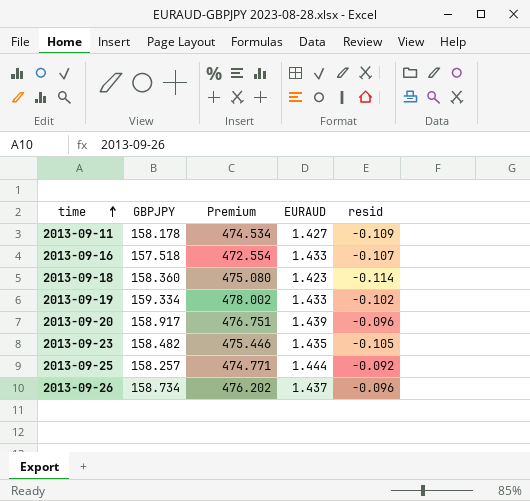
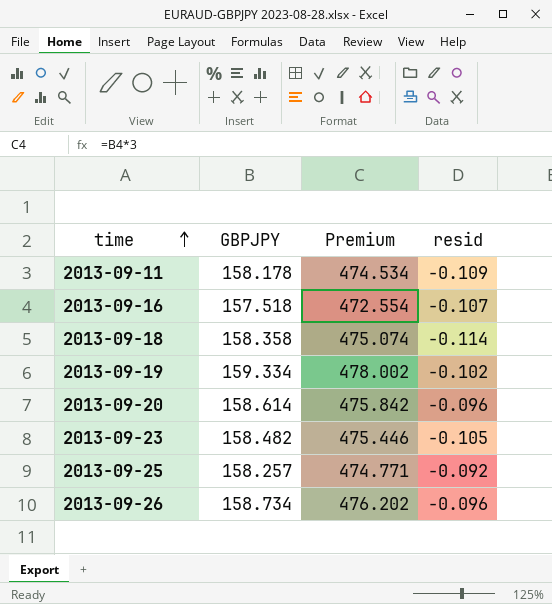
column EURAUD | position: 4 -> none
2013-09-18 | GBPJPY: 158.360 -> 158.358
2013-09-18 | Premium: 475.080 -> 475.074
2013-09-20 | GBPJPY: 158.917 -> 158.614
2013-09-20 | Premium: 476.751 -> 475.842

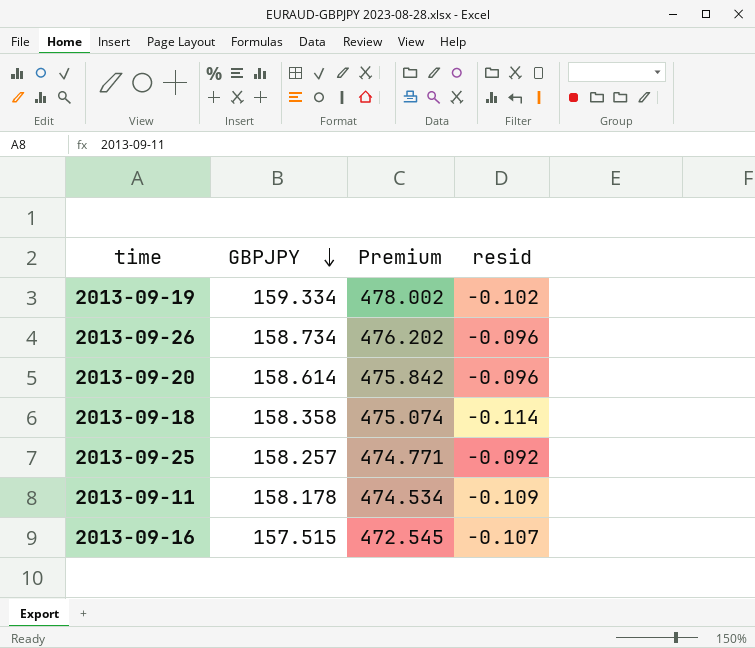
row order: time ascending -> GBPJPY descending
row 2013-09-23: 158.482 | 475.446 | -0.105 -> none
2013-09-16 | GBPJPY: 157.518 -> 157.515
2013-09-16 | Premium: 472.554 -> 472.545

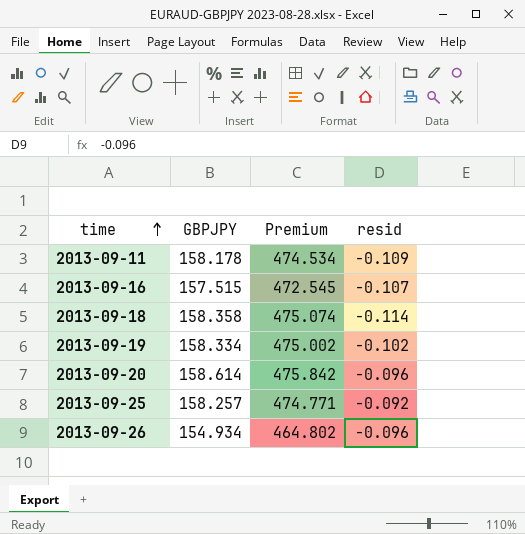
row order: GBPJPY descending -> time ascending
2013-09-19 | GBPJPY: 159.334 -> 158.334
2013-09-19 | Premium: 478.002 -> 475.002
2013-09-26 | GBPJPY: 158.734 -> 154.934
2013-09-26 | Premium: 476.202 -> 464.802

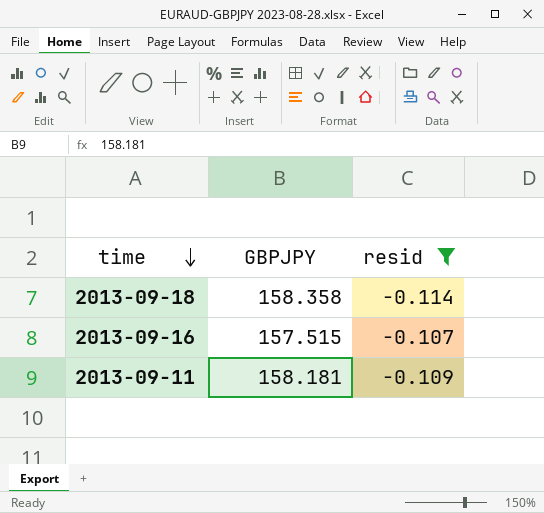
filter: none -> resid <= -0.107
row order: time ascending -> time descending
column Premium | formula: [GBPJPY] * 3 -> none
2013-09-11 | GBPJPY: 158.178 -> 158.181

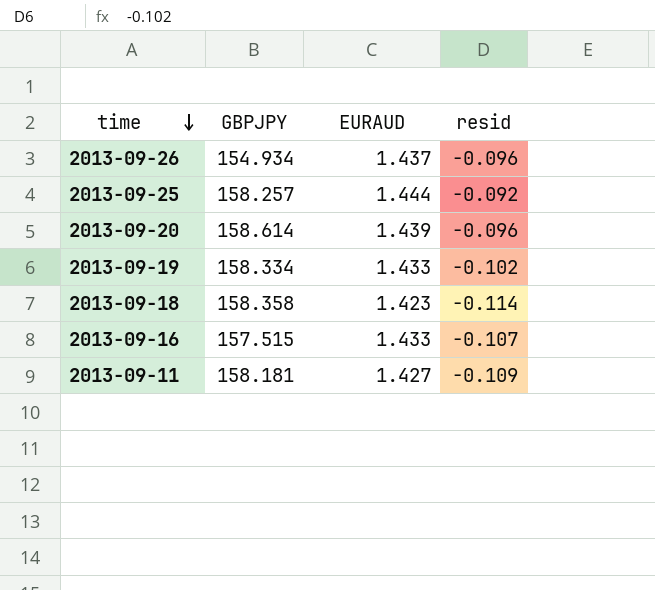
filter: resid <= -0.107 -> none
column EURAUD | position: none -> 3

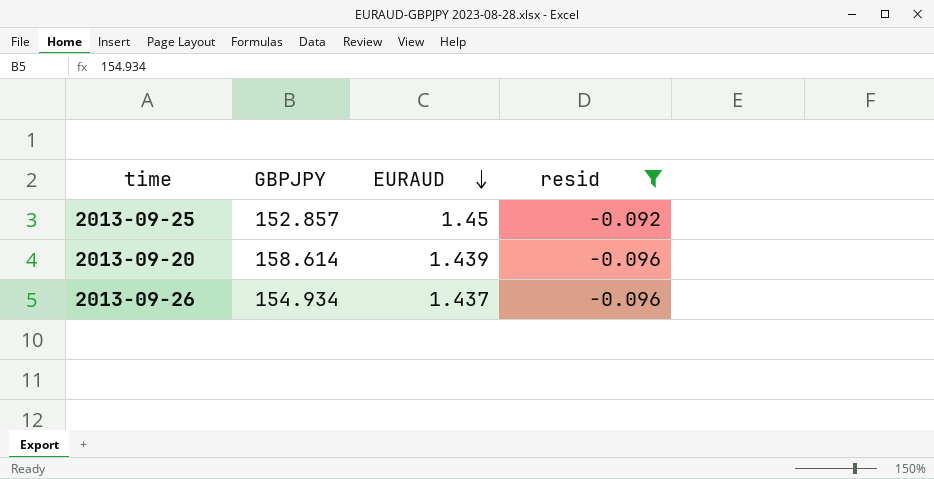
filter: none -> resid >= -0.096
row order: time descending -> EURAUD descending
2013-09-25 | GBPJPY: 158.257 -> 152.857
2013-09-25 | EURAUD: 1.444 -> 1.45

